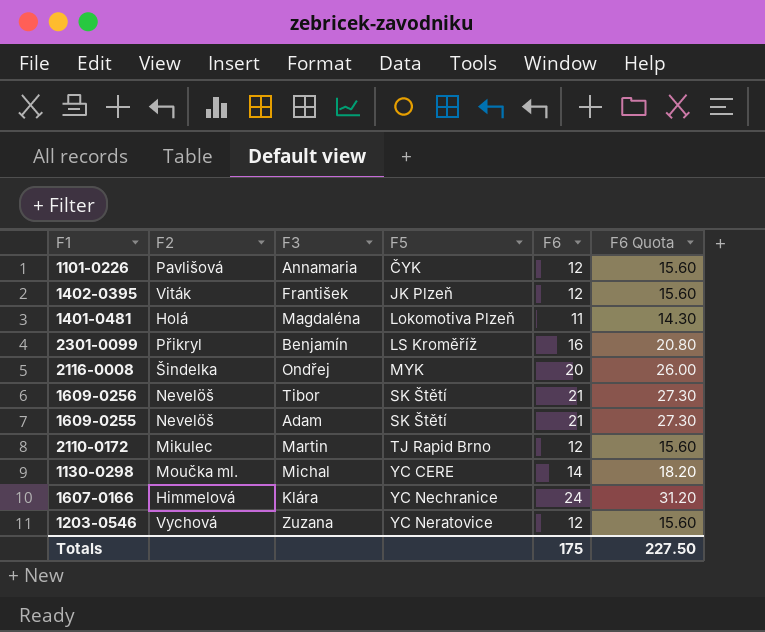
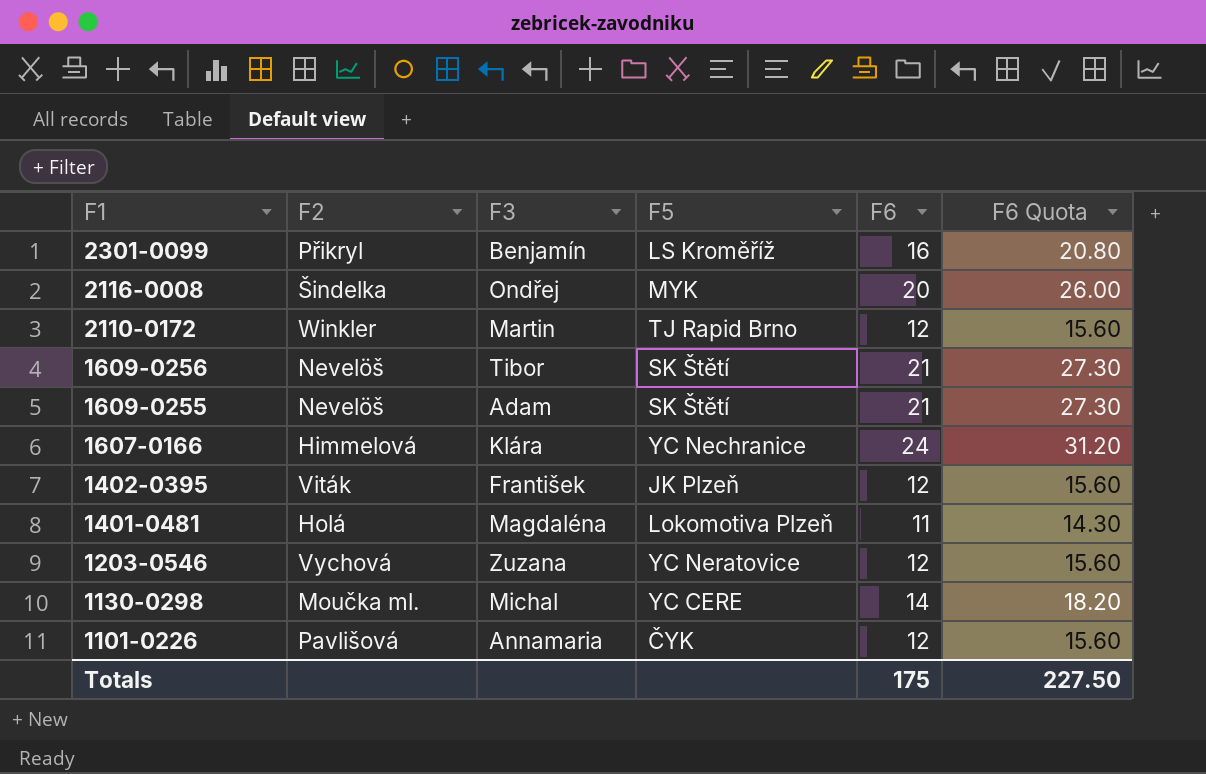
row order: F5 ascending -> F1 descending
2110-0172 | F2: Mikulec -> Winkler

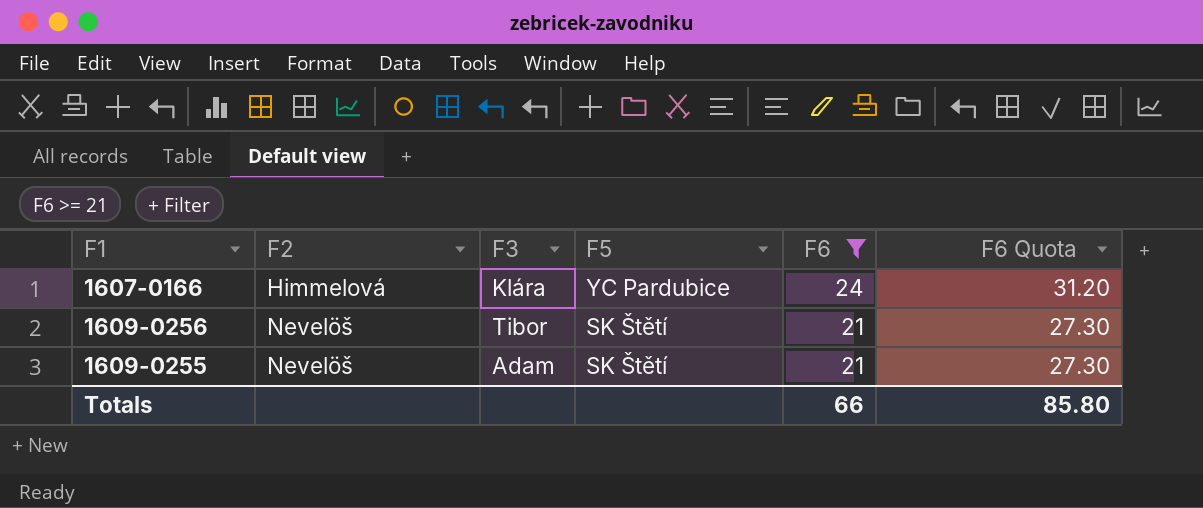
filter: none -> F6 >= 21
row order: F1 descending -> F2 ascending
1607-0166 | F5: YC Nechranice -> YC Pardubice
Totals | F6: 175 -> 66
Totals | F6 Quota: 227.50 -> 85.80

